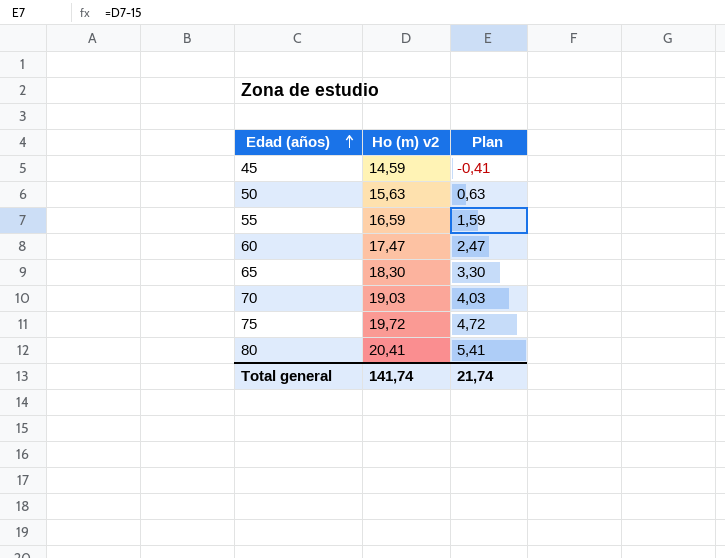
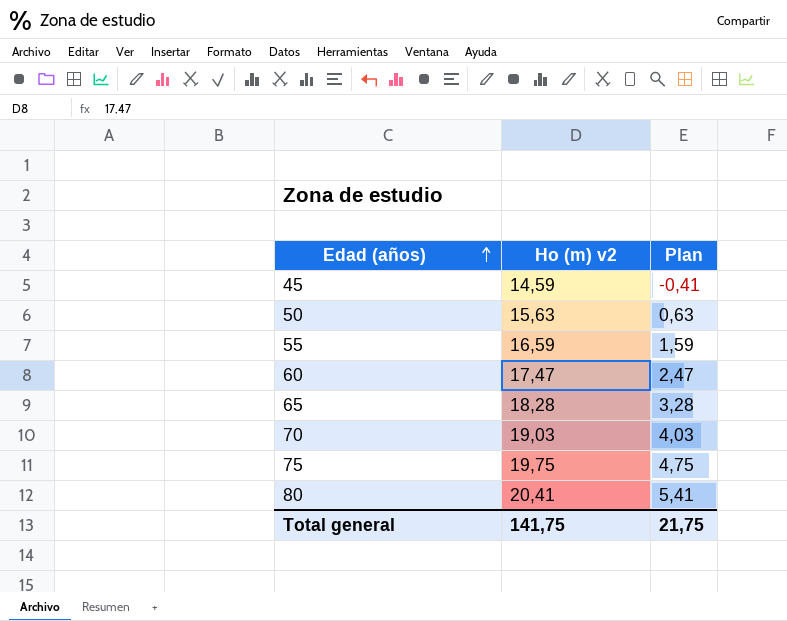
65 | Ho (m) v2: 18,30 -> 18,28
65 | Plan: 3,30 -> 3,28
75 | Ho (m) v2: 19,72 -> 19,75
75 | Plan: 4,72 -> 4,75
Total general | Ho (m) v2: 141,74 -> 141,75
Total general | Plan: 21,74 -> 21,75

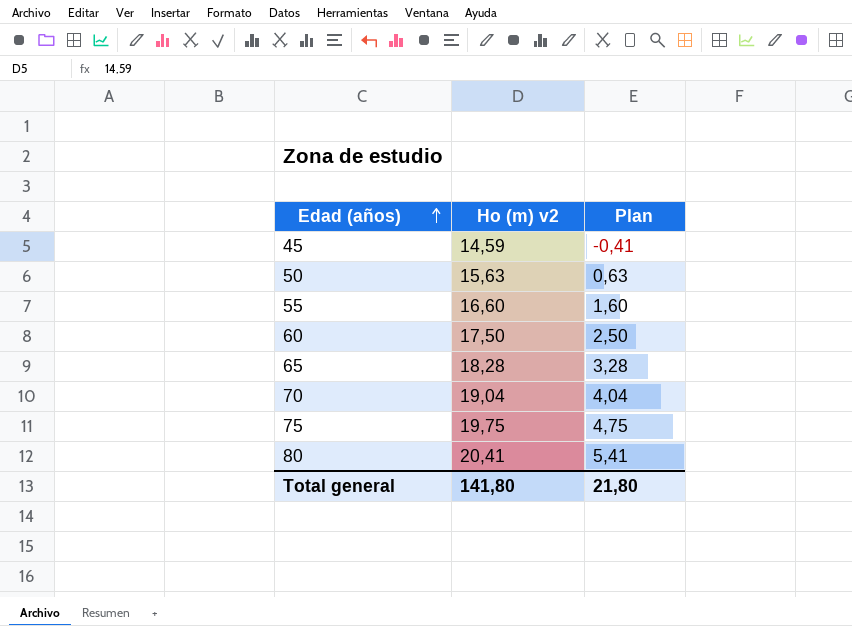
55 | Ho (m) v2: 16,59 -> 16,60
55 | Plan: 1,59 -> 1,60
60 | Ho (m) v2: 17,47 -> 17,50
60 | Plan: 2,47 -> 2,50
70 | Ho (m) v2: 19,03 -> 19,04
70 | Plan: 4,03 -> 4,04
Total general | Ho (m) v2: 141,75 -> 141,80
Total general | Plan: 21,75 -> 21,80

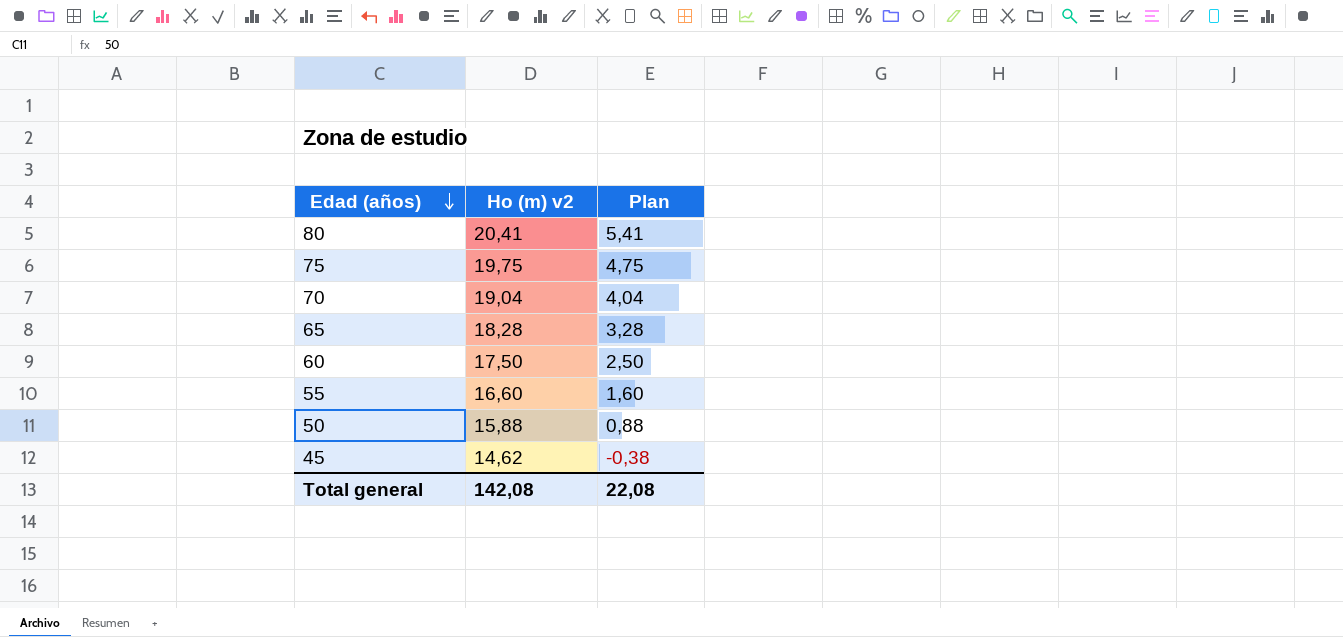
row order: Edad (años) ascending -> Edad (años) descending
50 | Ho (m) v2: 15,63 -> 15,88
50 | Plan: 0,63 -> 0,88
45 | Ho (m) v2: 14,59 -> 14,62
45 | Plan: -0,41 -> -0,38
Total general | Ho (m) v2: 141,80 -> 142,08
Total general | Plan: 21,80 -> 22,08

